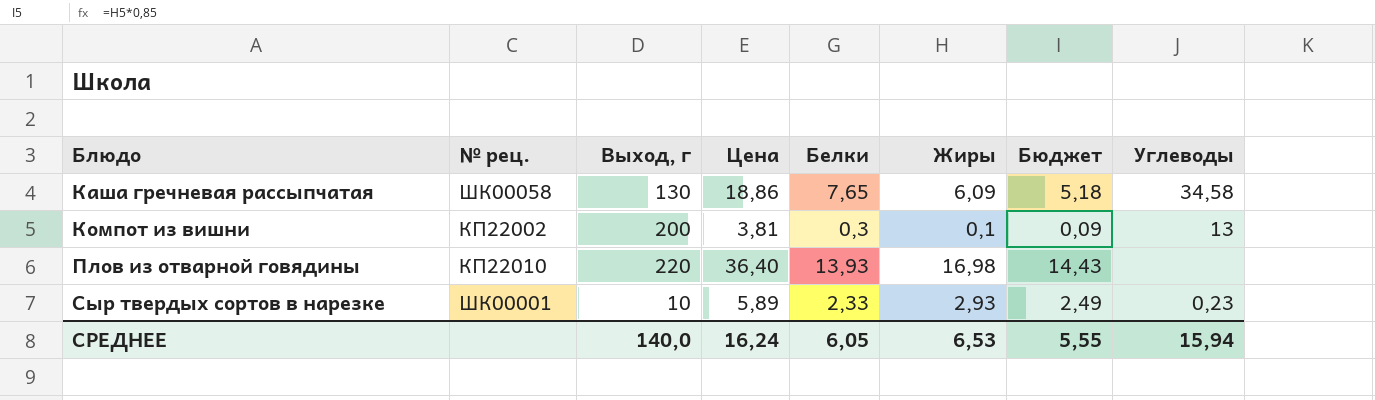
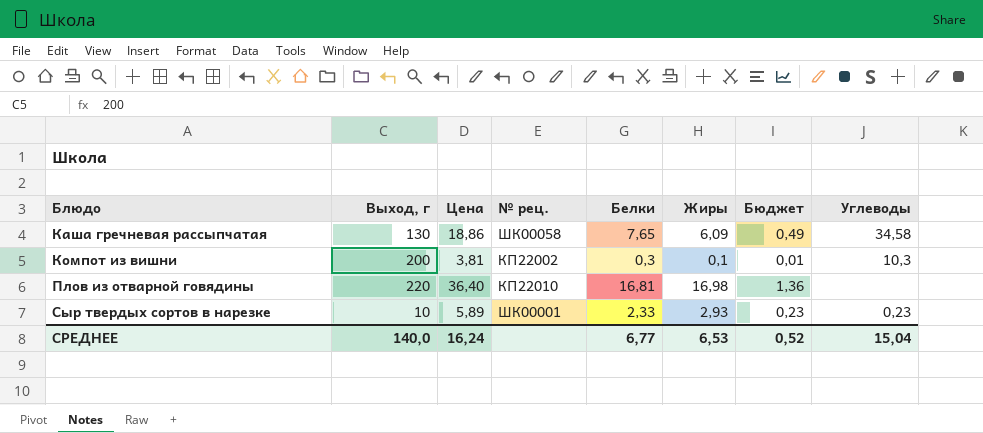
column № рец. | position: 2 -> 4
column Бюджет | formula: [Жиры] * 0,85 -> [Жиры] * 0,08
Компот из вишни | Углеводы: 13 -> 10,3
Плов из отварной говядины | Белки: 13,93 -> 16,81
СРЕДНЕЕ | Белки: 6,05 -> 6,77
СРЕДНЕЕ | Бюджет: 5,55 -> 0,52
СРЕДНЕЕ | Углеводы: 15,94 -> 15,04

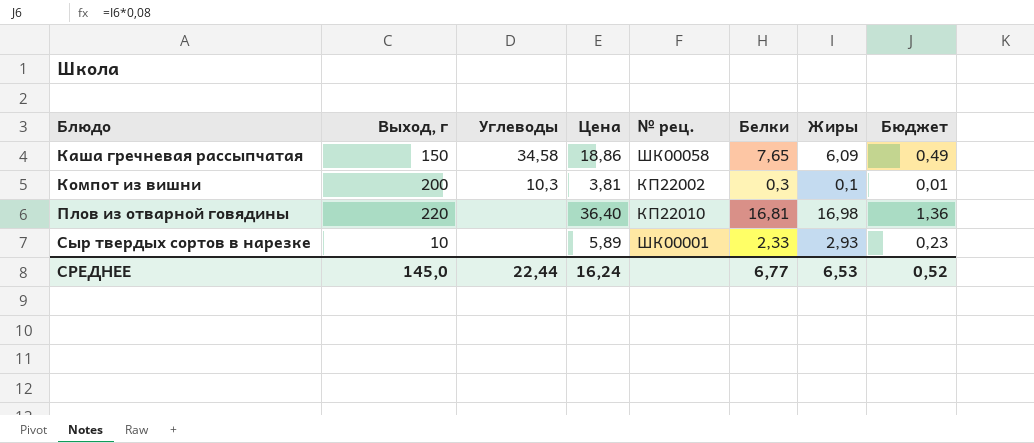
column Углеводы | position: 8 -> 3
Каша гречневая рассыпчатая | Выход, г: 130 -> 150
Сыр твердых сортов в нарезке | Углеводы: 0,23 -> none
СРЕДНЕЕ | Выход, г: 140,0 -> 145,0
СРЕДНЕЕ | Углеводы: 15,04 -> 22,44

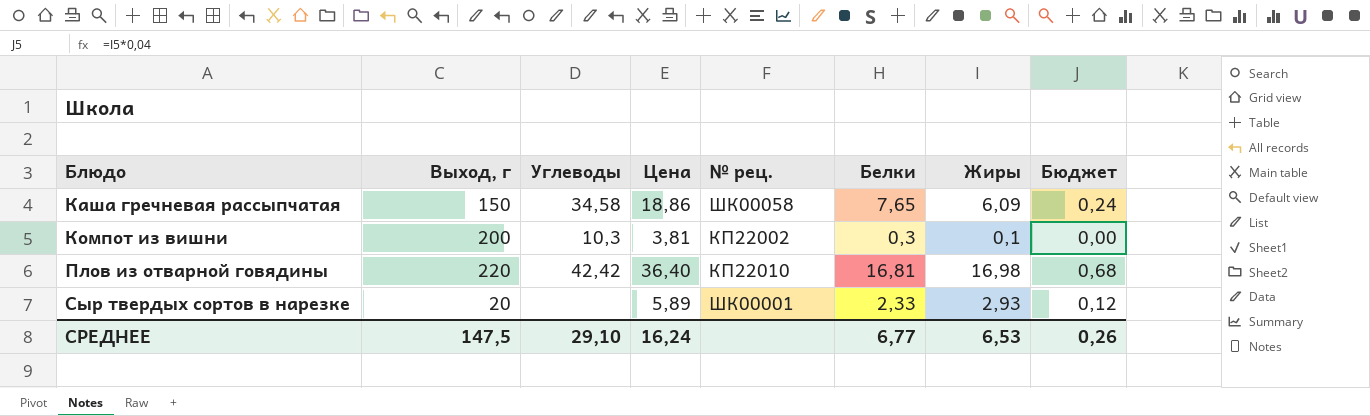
column Бюджет | formula: [Жиры] * 0,08 -> [Жиры] * 0,04
Плов из отварной говядины | Углеводы: none -> 42,42
Сыр твердых сортов в нарезке | Выход, г: 10 -> 20
СРЕДНЕЕ | Выход, г: 145,0 -> 147,5
СРЕДНЕЕ | Углеводы: 22,44 -> 29,10
СРЕДНЕЕ | Бюджет: 0,52 -> 0,26

